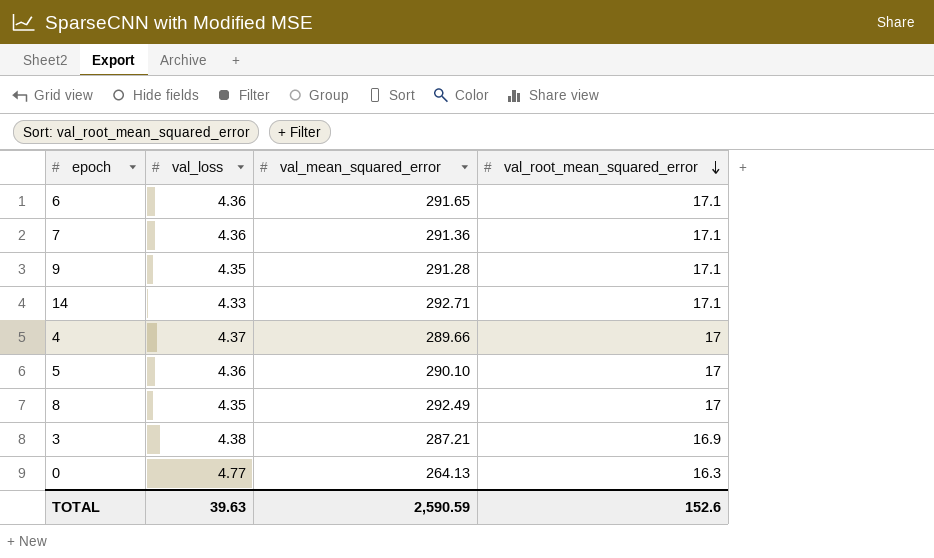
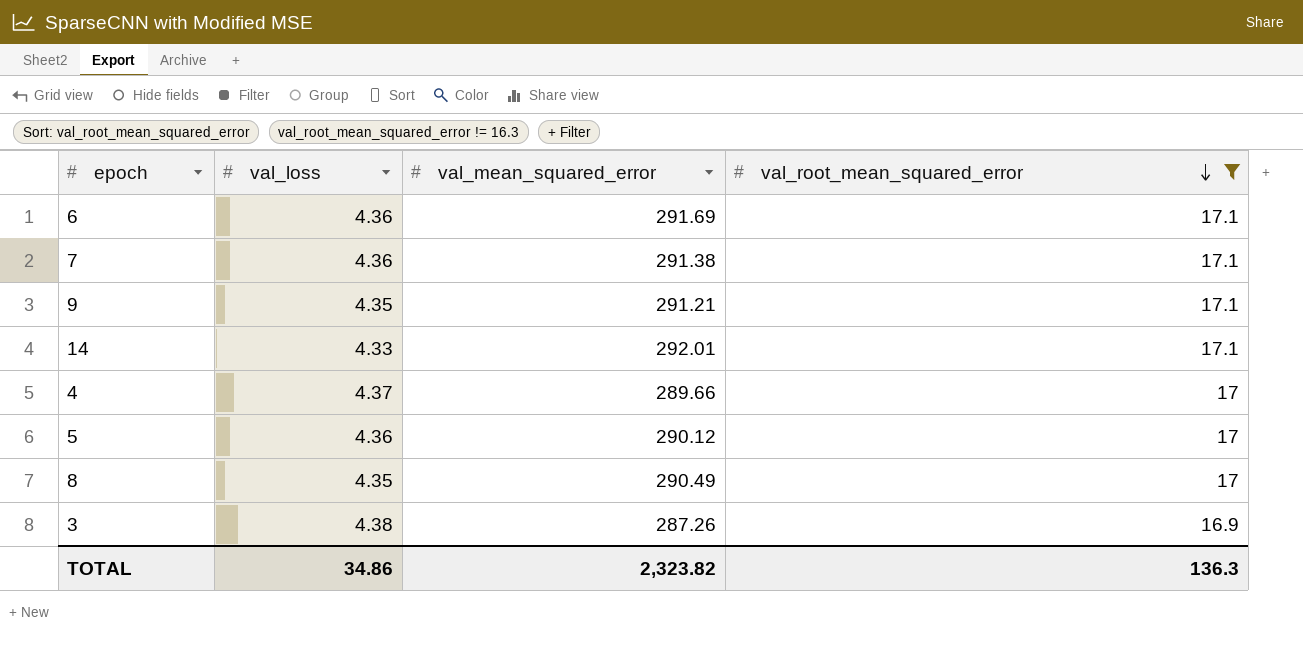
filter: none -> val_root_mean_squared_error != 16.3
6 | val_mean_squared_error: 291.65 -> 291.69
7 | val_mean_squared_error: 291.36 -> 291.38
9 | val_mean_squared_error: 291.28 -> 291.21
14 | val_mean_squared_error: 292.71 -> 292.01
5 | val_mean_squared_error: 290.10 -> 290.12
8 | val_mean_squared_error: 292.49 -> 290.49
3 | val_mean_squared_error: 287.21 -> 287.26
TOTAL | val_loss: 39.63 -> 34.86
TOTAL | val_mean_squared_error: 2,590.59 -> 2,323.82
TOTAL | val_root_mean_squared_error: 152.6 -> 136.3

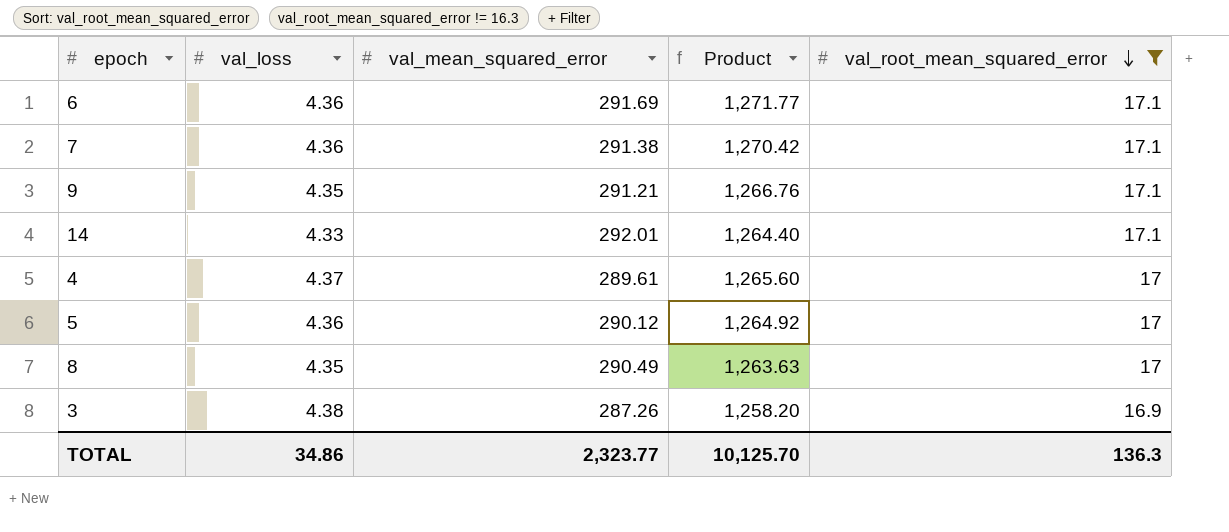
column Product | formula: none -> [val_loss] * [val_mean_squared_error]
4 | val_mean_squared_error: 289.66 -> 289.61
TOTAL | val_mean_squared_error: 2,323.82 -> 2,323.77

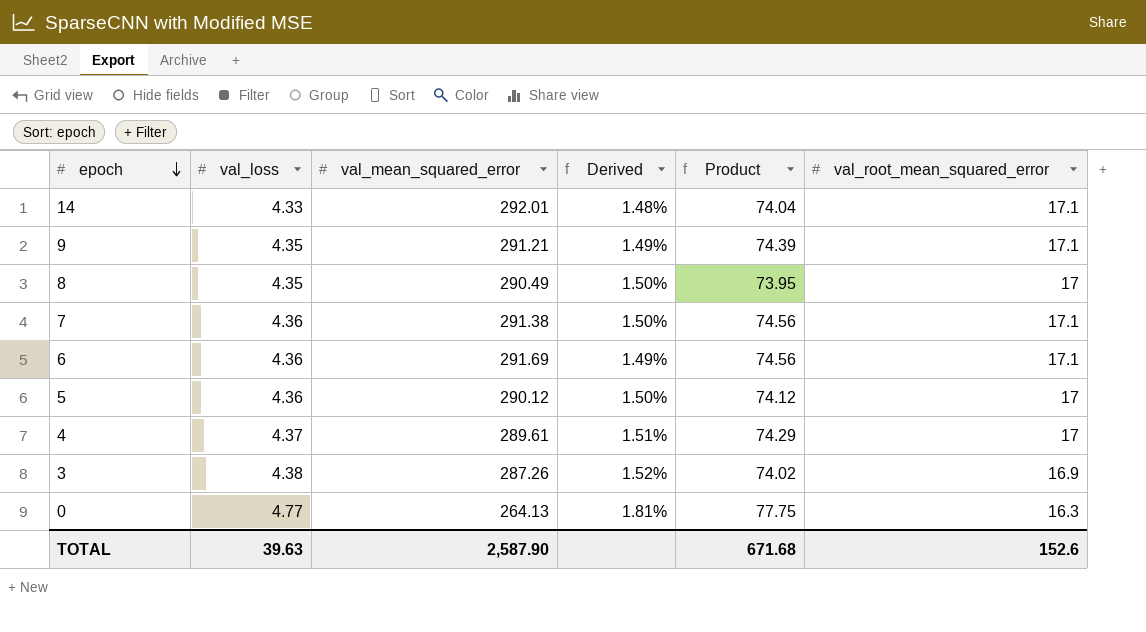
filter: val_root_mean_squared_error != 16.3 -> none
row order: val_root_mean_squared_error descending -> epoch descending
column Derived | formula: none -> [val_loss] / [val_mean_squared_error]
column Product | formula: [val_loss] * [val_mean_squared_error] -> [val_loss] * [val_root_mean_squared_error]
TOTAL | val_loss: 34.86 -> 39.63
TOTAL | val_mean_squared_error: 2,323.77 -> 2,587.90
TOTAL | Product: 10,125.70 -> 671.68
TOTAL | val_root_mean_squared_error: 136.3 -> 152.6

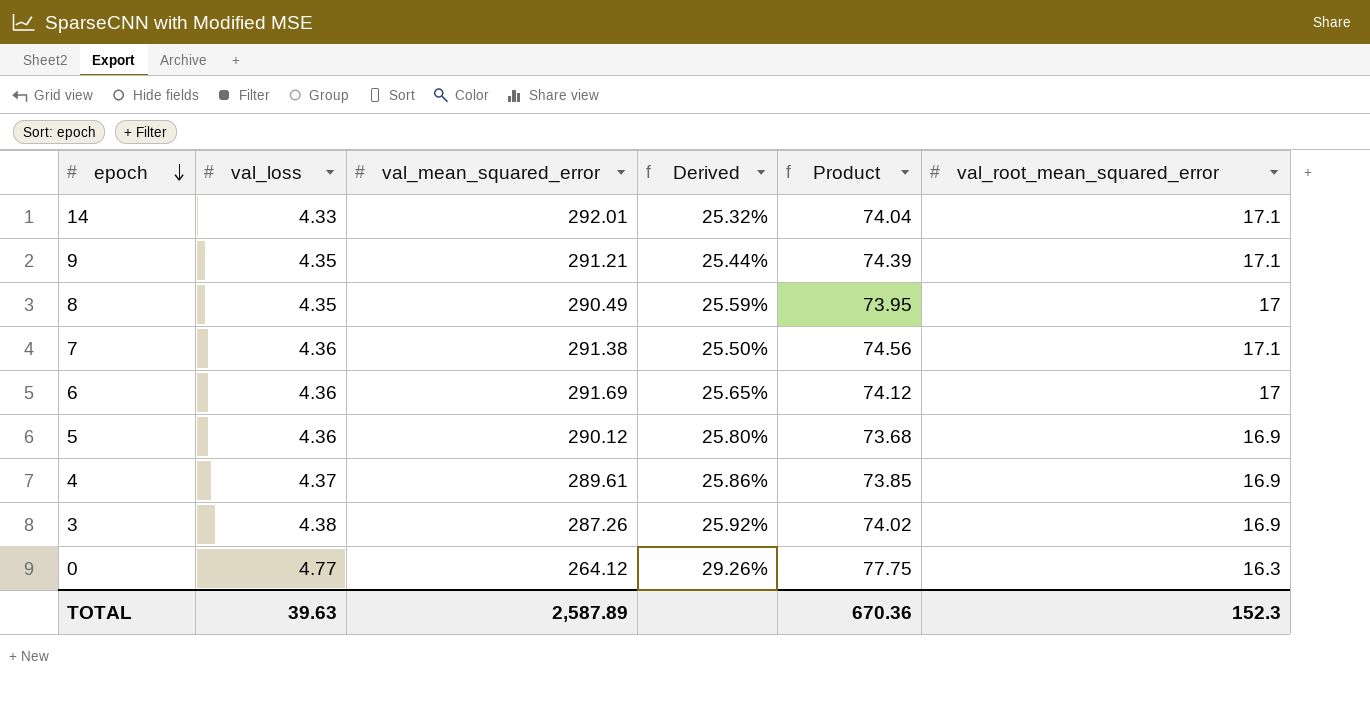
column Derived | formula: [val_loss] / [val_mean_squared_error] -> [val_loss] / [val_root_mean_squared_error]
6 | Product: 74.56 -> 74.12
6 | val_root_mean_squared_error: 17.1 -> 17
5 | Product: 74.12 -> 73.68
5 | val_root_mean_squared_error: 17 -> 16.9
4 | Product: 74.29 -> 73.85
4 | val_root_mean_squared_error: 17 -> 16.9
0 | val_mean_squared_error: 264.13 -> 264.12
TOTAL | val_mean_squared_error: 2,587.90 -> 2,587.89
TOTAL | Product: 671.68 -> 670.36
TOTAL | val_root_mean_squared_error: 152.6 -> 152.3

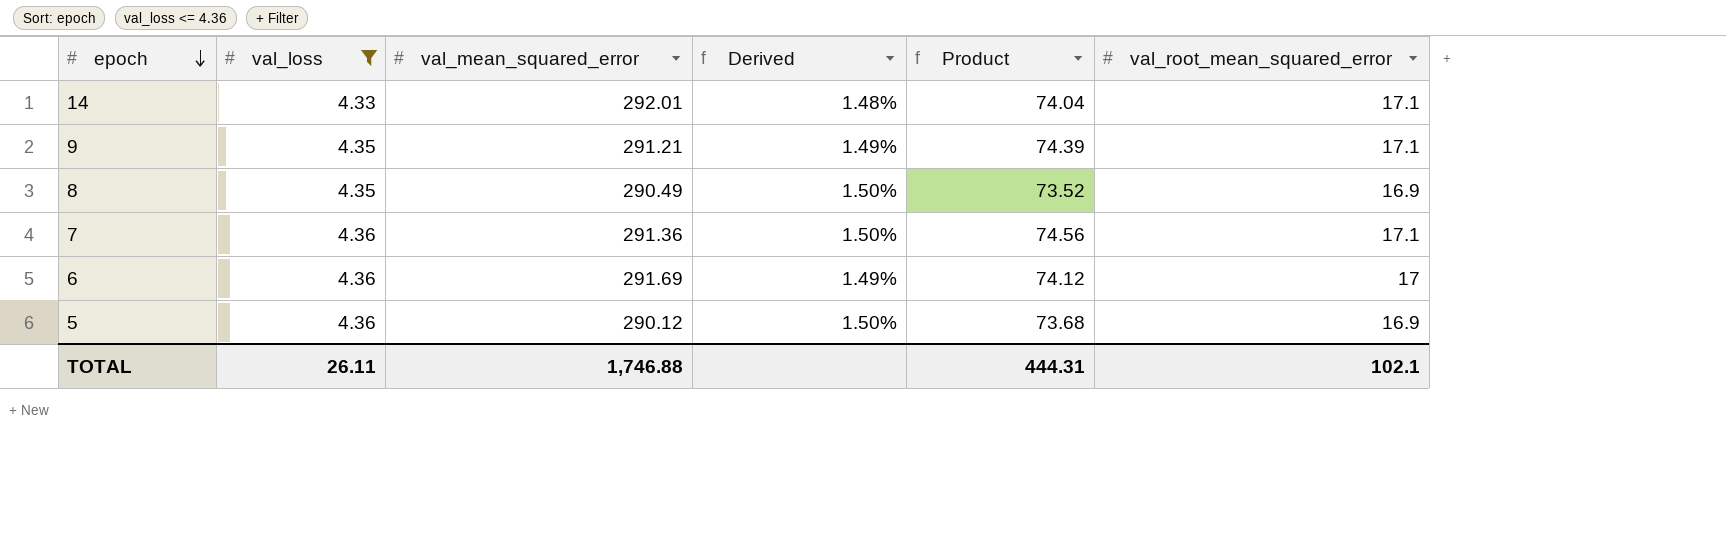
filter: none -> val_loss <= 4.36
column Derived | formula: [val_loss] / [val_root_mean_squared_error] -> [val_loss] / [val_mean_squared_error]
8 | Product: 73.95 -> 73.52
8 | val_root_mean_squared_error: 17 -> 16.9
7 | val_mean_squared_error: 291.38 -> 291.36
TOTAL | val_loss: 39.63 -> 26.11
TOTAL | val_mean_squared_error: 2,587.89 -> 1,746.88
TOTAL | Product: 670.36 -> 444.31
TOTAL | val_root_mean_squared_error: 152.3 -> 102.1

